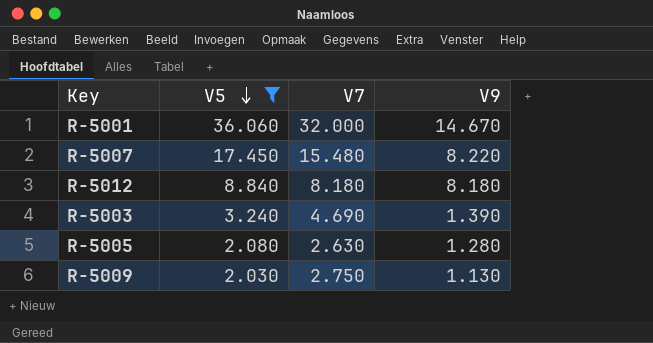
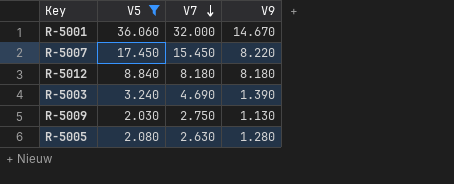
row order: V5 descending -> V7 descending
R-5007 | V7: 15.480 -> 15.450

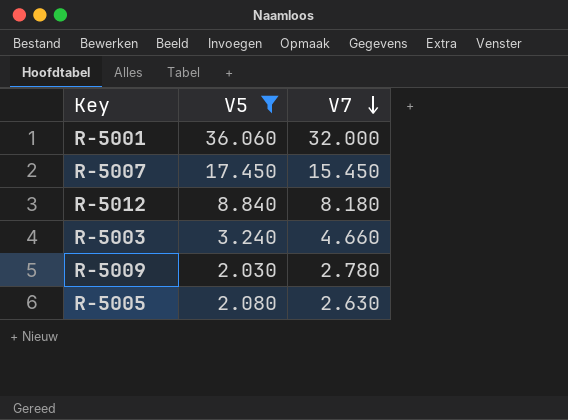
column V9 | position: 4 -> none
R-5003 | V7: 4.690 -> 4.660
R-5009 | V7: 2.750 -> 2.780

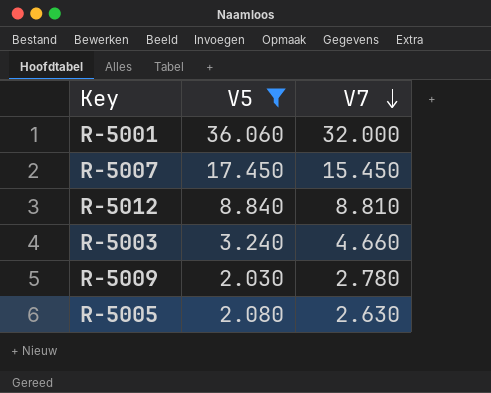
R-5012 | V7: 8.180 -> 8.810

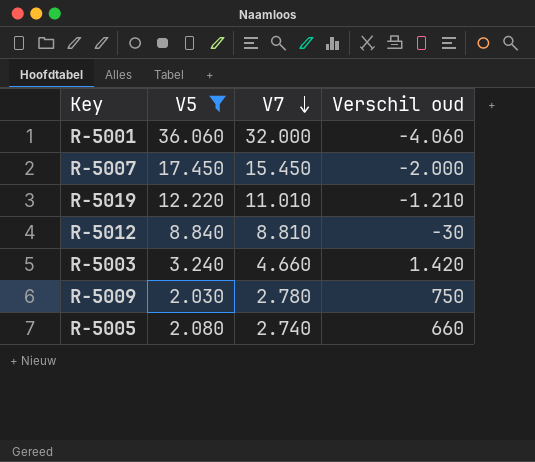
column Verschil oud | formula: none -> [V7] - [V5]
row R-5019: none -> 12.220 | 11.010 | -1.210
R-5005 | V7: 2.630 -> 2.740

